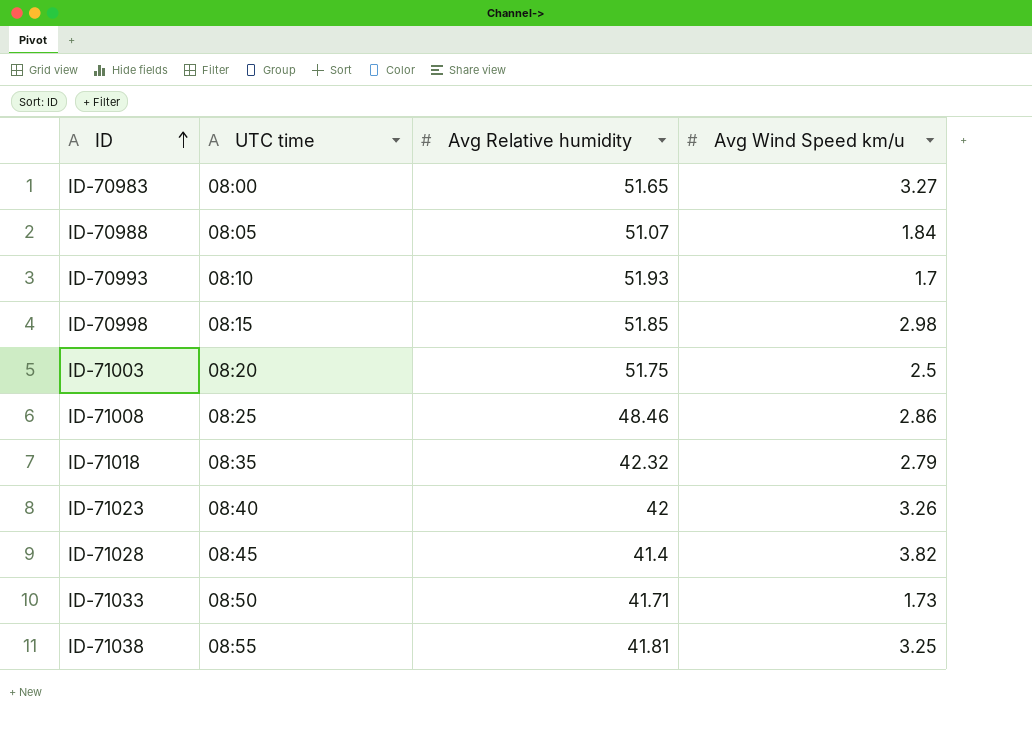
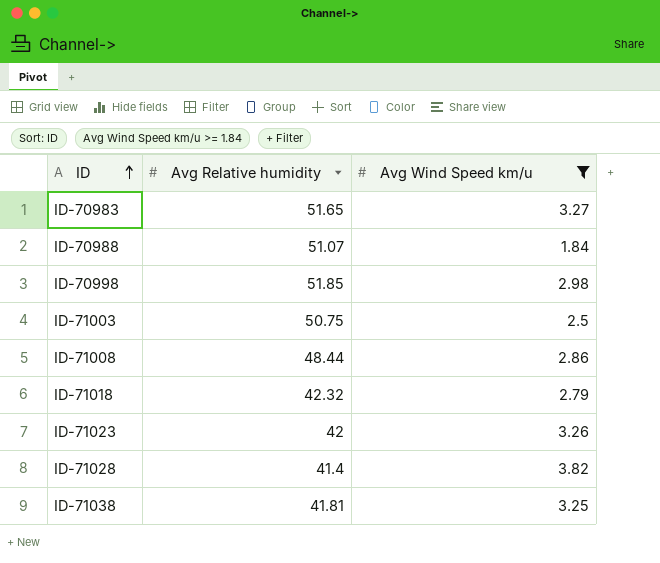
filter: none -> Avg Wind Speed km/u >= 1.84
column UTC time | position: 2 -> none
ID-71003 | Avg Relative humidity: 51.75 -> 50.75
ID-71008 | Avg Relative humidity: 48.46 -> 48.44

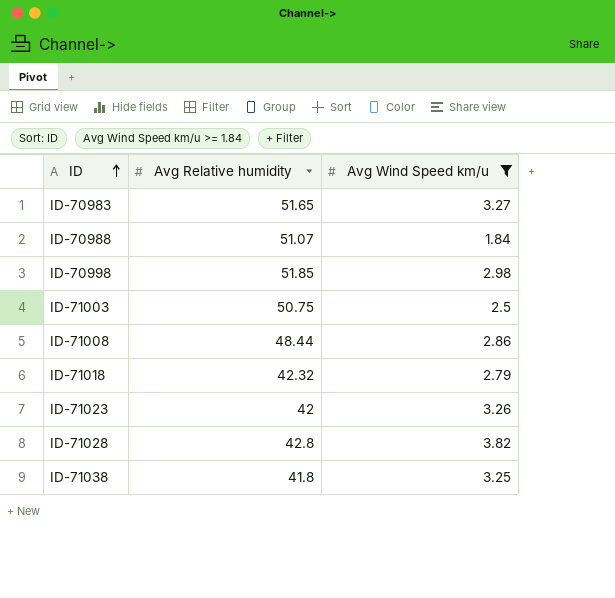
ID-71028 | Avg Relative humidity: 41.4 -> 42.8
ID-71038 | Avg Relative humidity: 41.81 -> 41.8

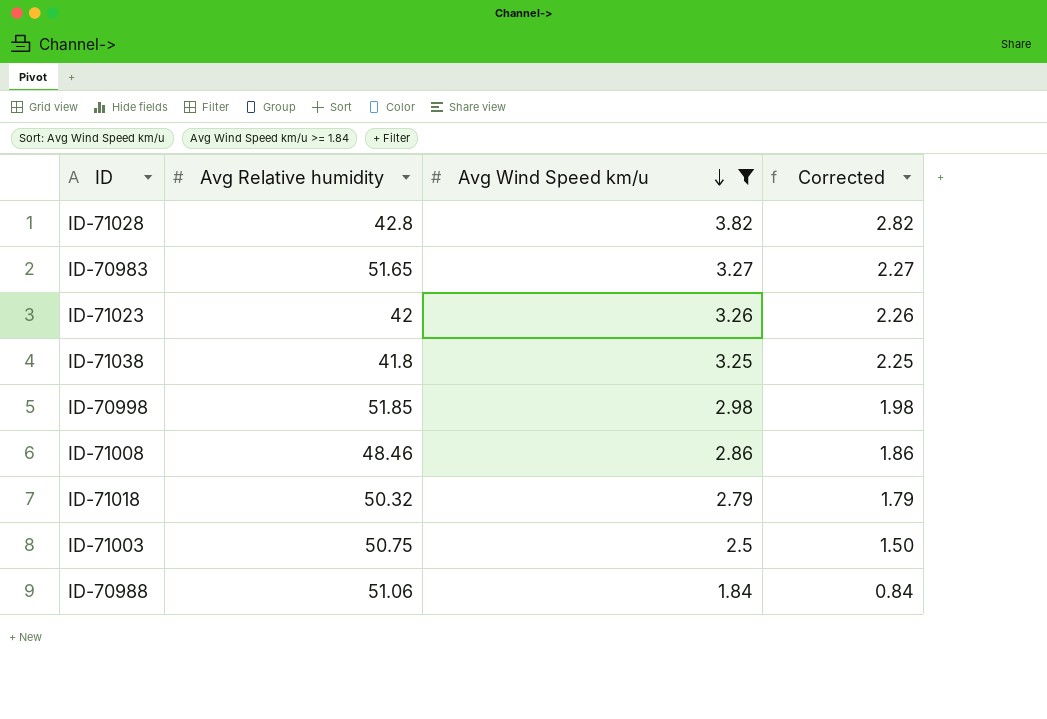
row order: ID ascending -> Avg Wind Speed km/u descending
column Corrected | formula: none -> [Avg Wind Speed km/u] - 1
ID-71008 | Avg Relative humidity: 48.44 -> 48.46
ID-71018 | Avg Relative humidity: 42.32 -> 50.32
ID-70988 | Avg Relative humidity: 51.07 -> 51.06

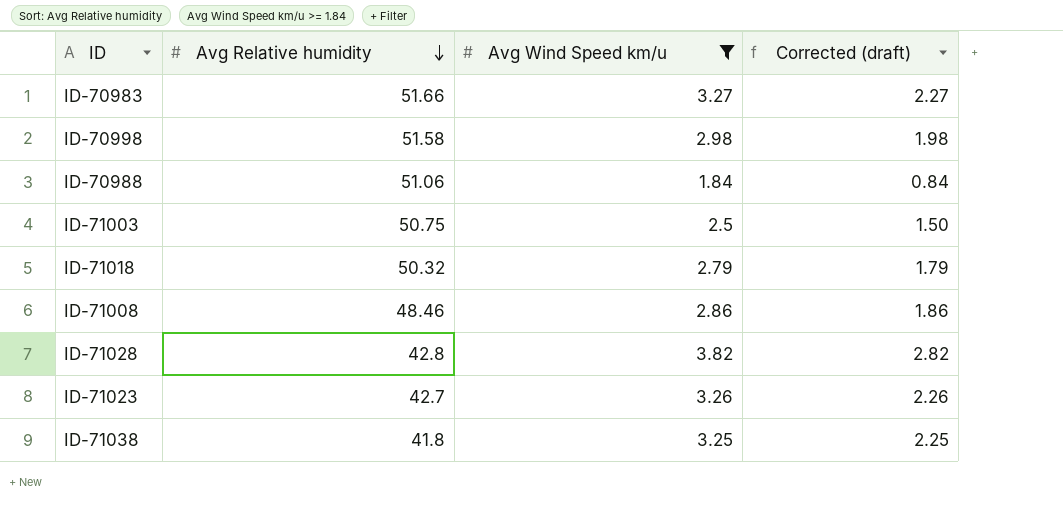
row order: Avg Wind Speed km/u descending -> Avg Relative humidity descending
column name: Corrected -> Corrected (draft)
ID-70983 | Avg Relative humidity: 51.65 -> 51.66
ID-70998 | Avg Relative humidity: 51.85 -> 51.58
ID-71023 | Avg Relative humidity: 42 -> 42.7

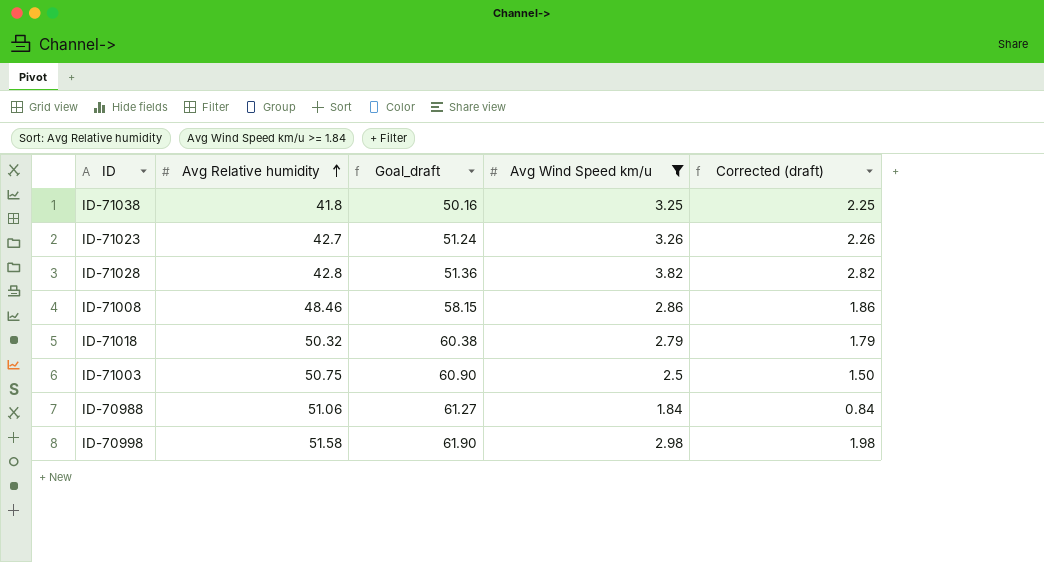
row order: Avg Relative humidity descending -> Avg Relative humidity ascending
column Goal_draft | formula: none -> [Avg Relative humidity] * 1.2
row ID-70983: 51.66 | 3.27 | 2.27 -> none

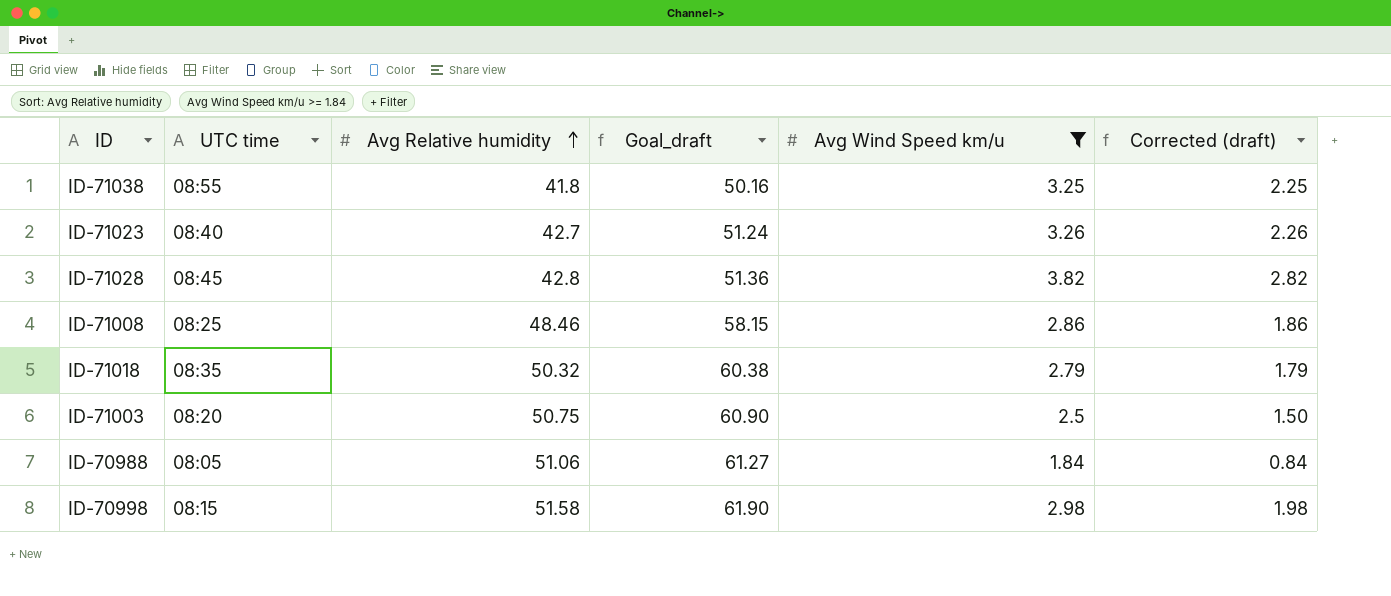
column UTC time | position: none -> 2

